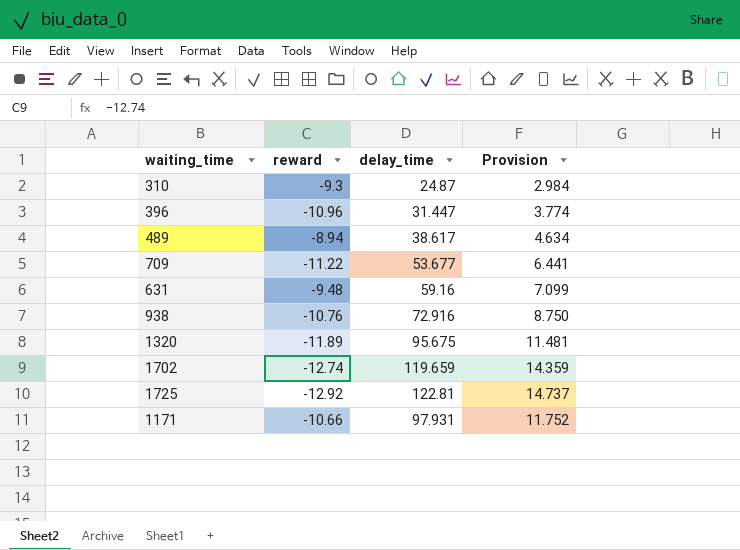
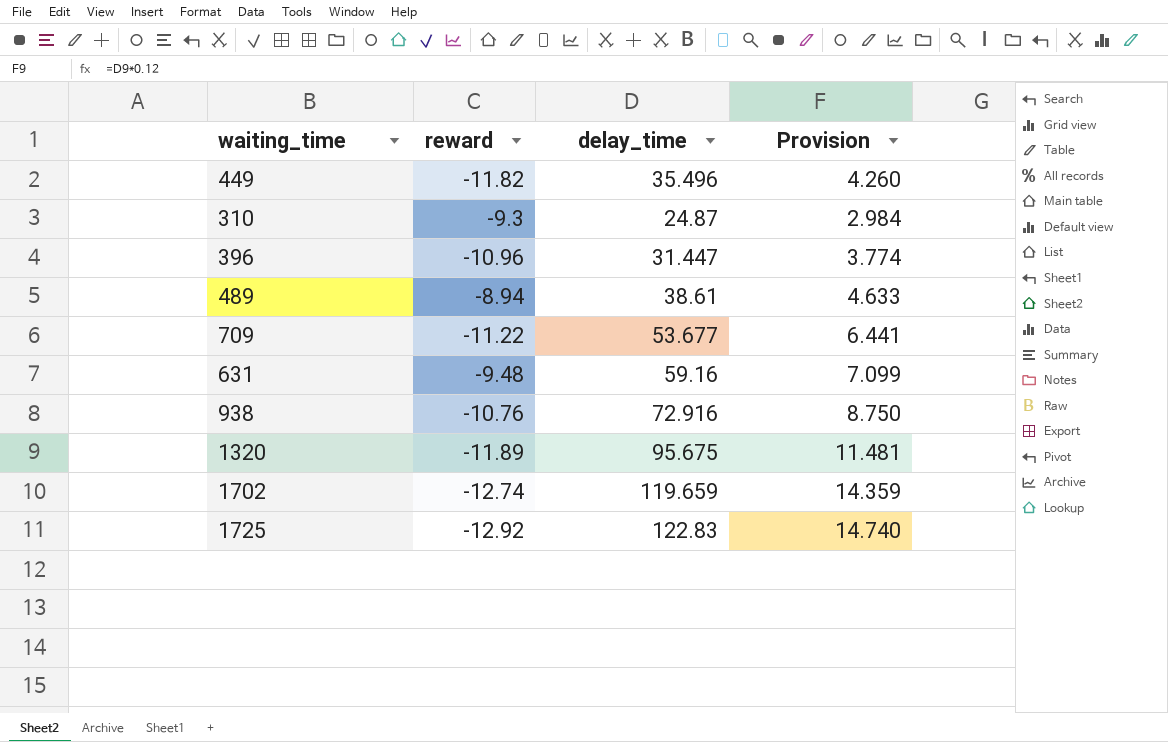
row 1171: -10.66 | 97.931 | 11.752 -> none
row 449: none -> -11.82 | 35.496 | 4.260
489 | delay_time: 38.617 -> 38.61
489 | Provision: 4.634 -> 4.633
1725 | delay_time: 122.81 -> 122.83
1725 | Provision: 14.737 -> 14.740

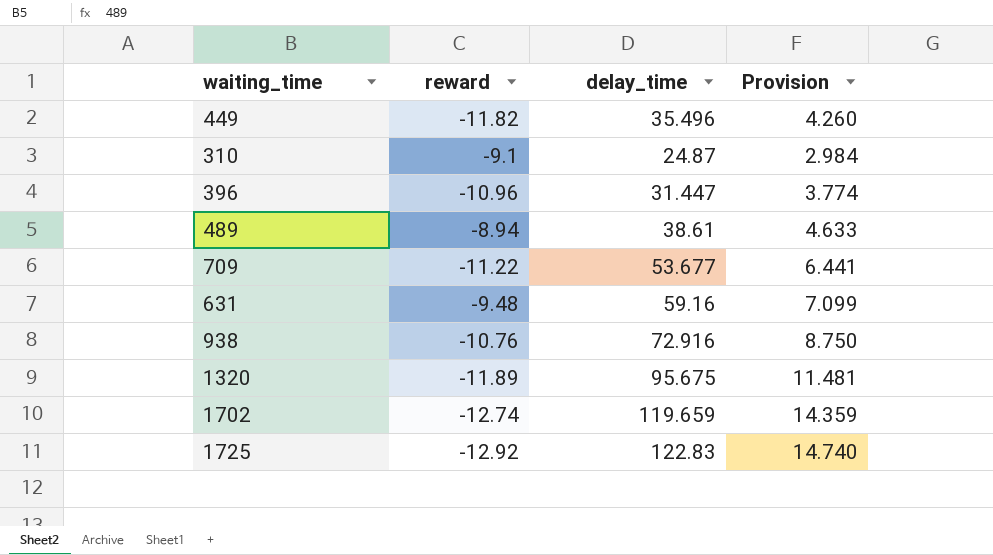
310 | reward: -9.3 -> -9.1

